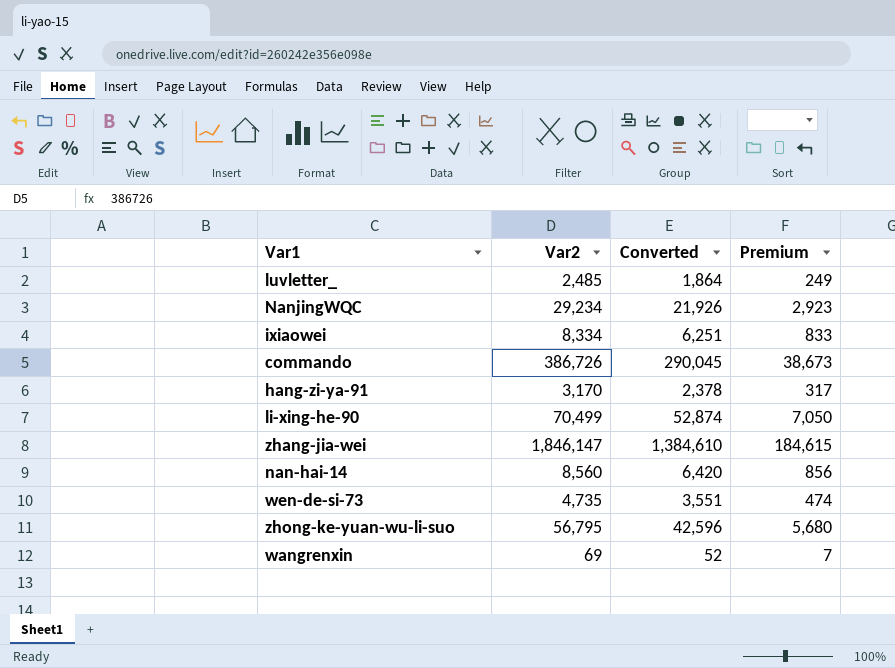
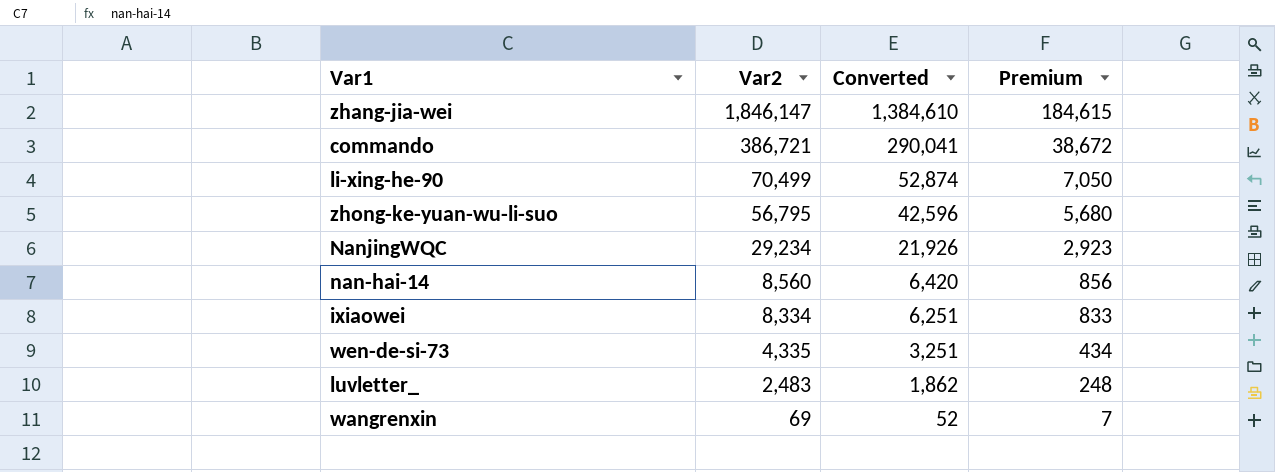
row order: none -> Var2 descending
row hang-zi-ya-91: 3,170 | 2,378 | 317 -> none
commando | Var2: 386,726 -> 386,721
commando | Converted: 290,045 -> 290,041
commando | Premium: 38,673 -> 38,672
wen-de-si-73 | Var2: 4,735 -> 4,335
wen-de-si-73 | Converted: 3,551 -> 3,251
wen-de-si-73 | Premium: 474 -> 434
luvletter_ | Var2: 2,485 -> 2,483
luvletter_ | Converted: 1,864 -> 1,862
luvletter_ | Premium: 249 -> 248

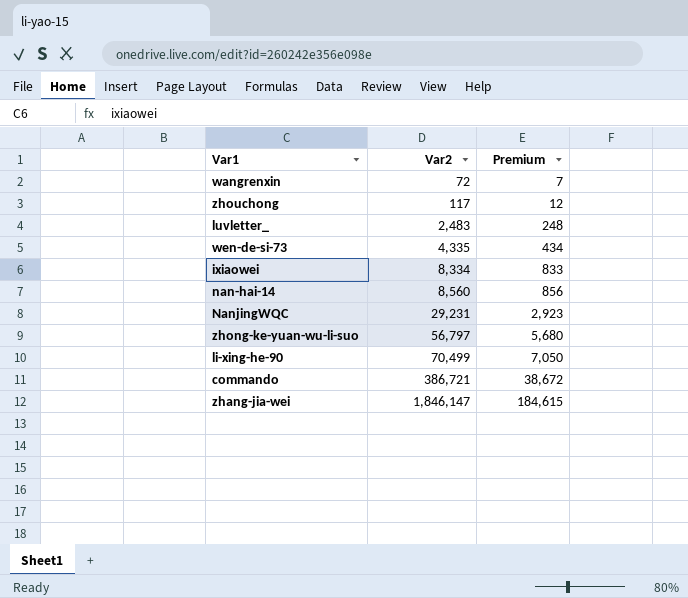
row order: Var2 descending -> Var2 ascending
column Converted | formula: [Var2] * 0.75 -> none
wangrenxin | Var2: 69 -> 72
row zhouchong: none -> 117 | 12
NanjingWQC | Var2: 29,234 -> 29,231
zhong-ke-yuan-wu-li-suo | Var2: 56,795 -> 56,797

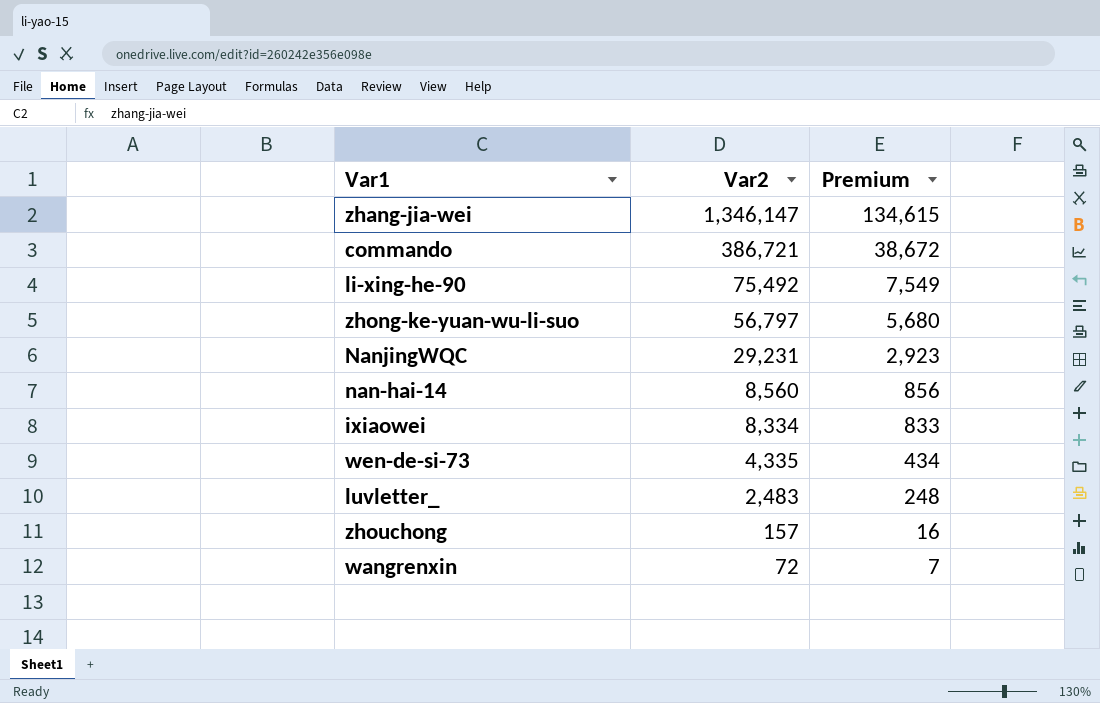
row order: Var2 ascending -> Var2 descending
zhang-jia-wei | Var2: 1,846,147 -> 1,346,147
zhang-jia-wei | Premium: 184,615 -> 134,615
li-xing-he-90 | Var2: 70,499 -> 75,492
li-xing-he-90 | Premium: 7,050 -> 7,549
zhouchong | Var2: 117 -> 157
zhouchong | Premium: 12 -> 16

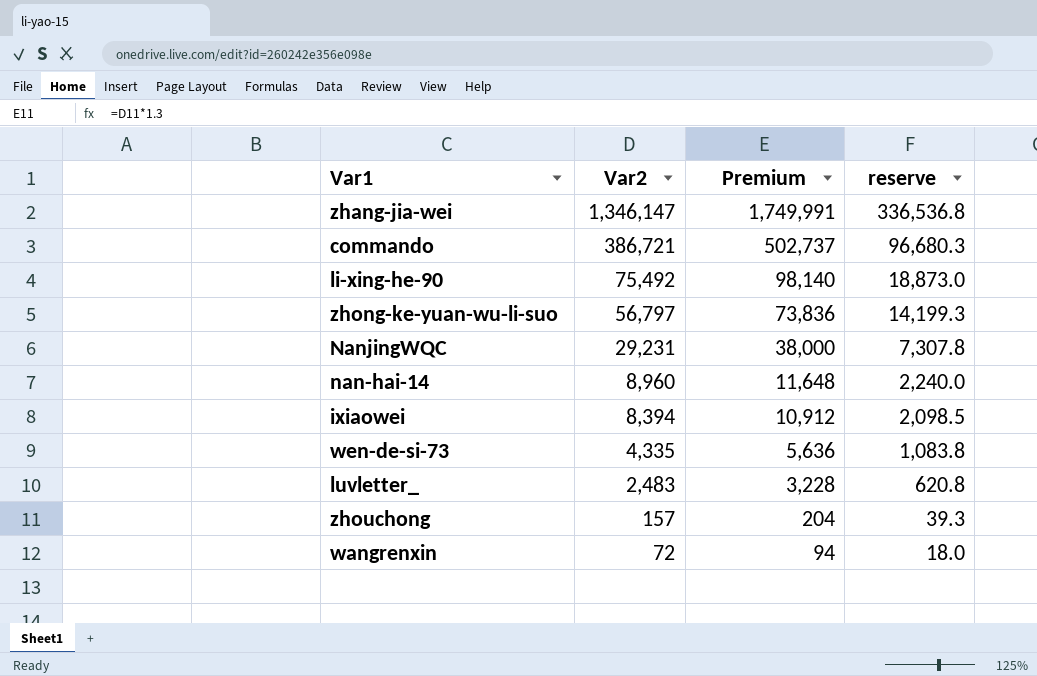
column Premium | formula: [Var2] * 0.1 -> [Var2] * 1.3
column reserve | formula: none -> [Var2] * 0.25
nan-hai-14 | Var2: 8,560 -> 8,960
ixiaowei | Var2: 8,334 -> 8,394

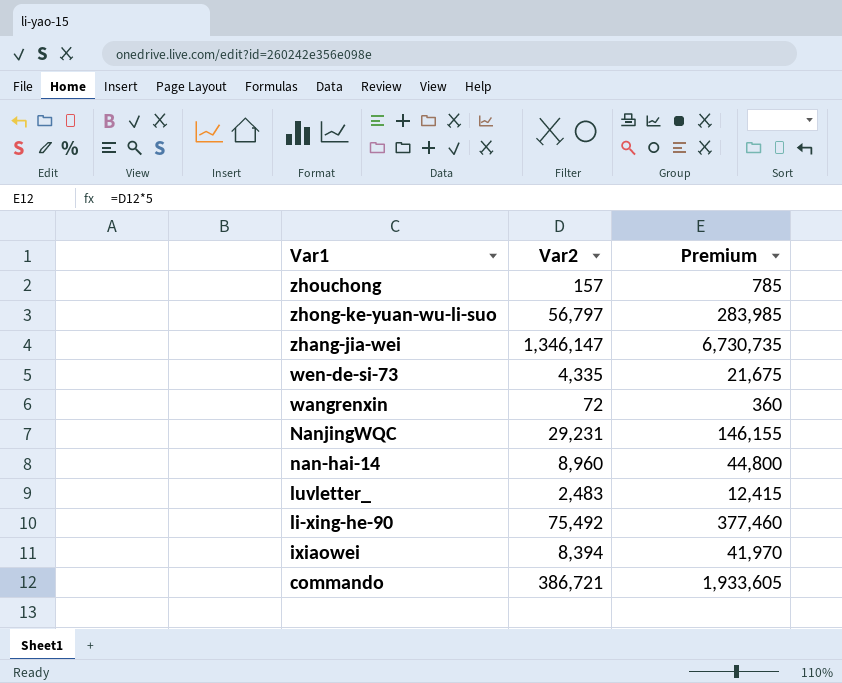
row order: Var2 descending -> Var1 descending
column reserve | formula: [Var2] * 0.25 -> none
column Premium | formula: [Var2] * 1.3 -> [Var2] * 5

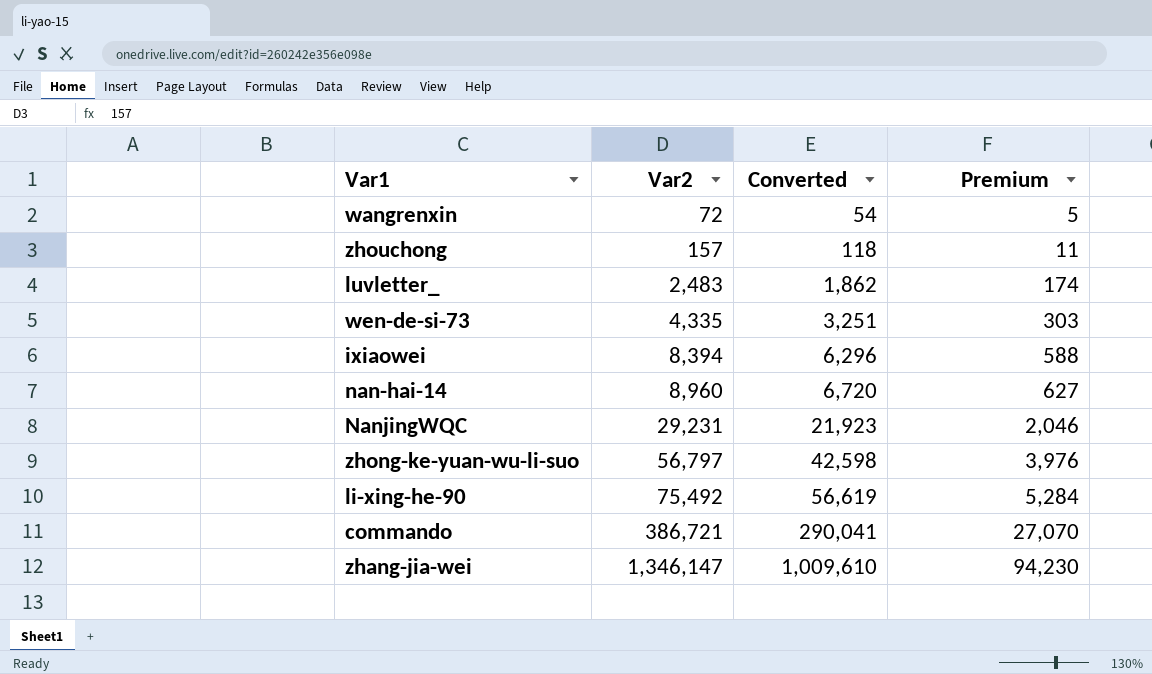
row order: Var1 descending -> Var2 ascending
column Converted | formula: none -> [Var2] * 0.75
column Premium | formula: [Var2] * 5 -> [Var2] * 0.07

